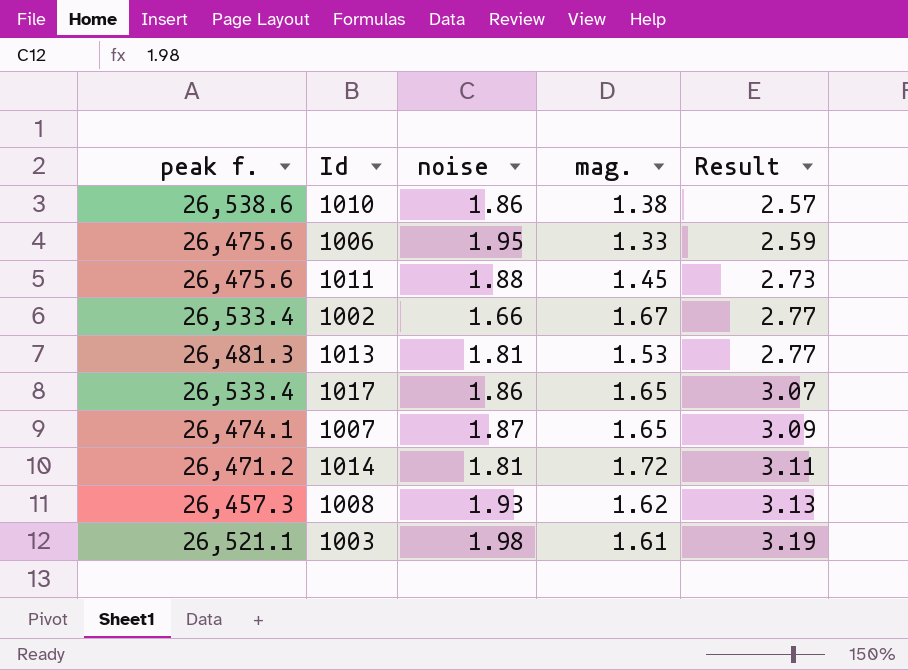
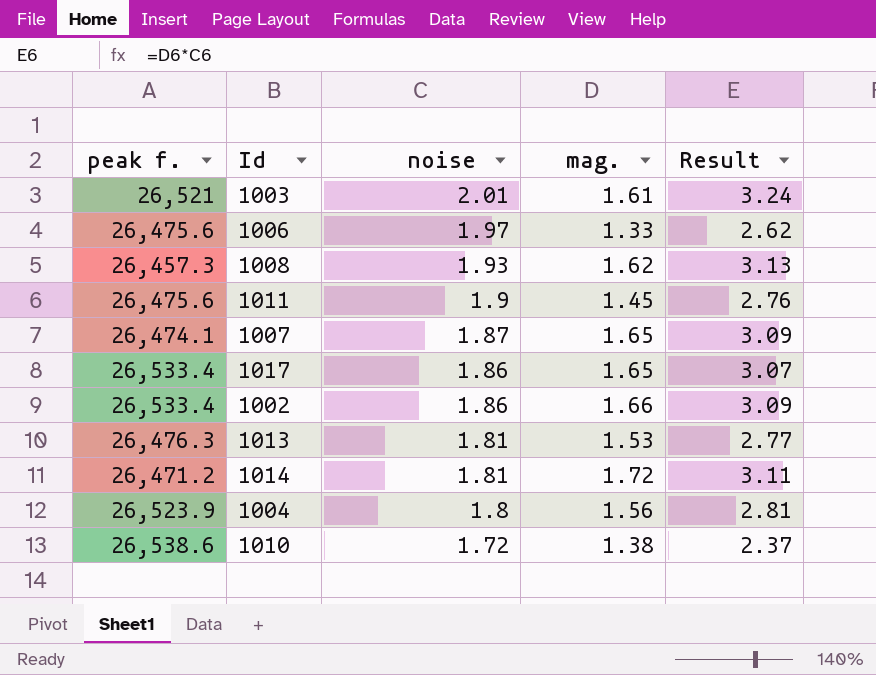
row order: Result ascending -> noise descending
1003 | peak f.: 26,521.1 -> 26,521
1003 | noise: 1.98 -> 2.01
1003 | Result: 3.19 -> 3.24
1006 | noise: 1.95 -> 1.97
1006 | Result: 2.59 -> 2.62
1011 | noise: 1.88 -> 1.9
1011 | Result: 2.73 -> 2.76
1002 | noise: 1.66 -> 1.86
1002 | mag.: 1.67 -> 1.66
1002 | Result: 2.77 -> 3.09
1013 | peak f.: 26,481.3 -> 26,476.3
row 1004: none -> 26,523.9 | 1.8 | 1.56 | 2.81
1010 | noise: 1.86 -> 1.72
1010 | Result: 2.57 -> 2.37

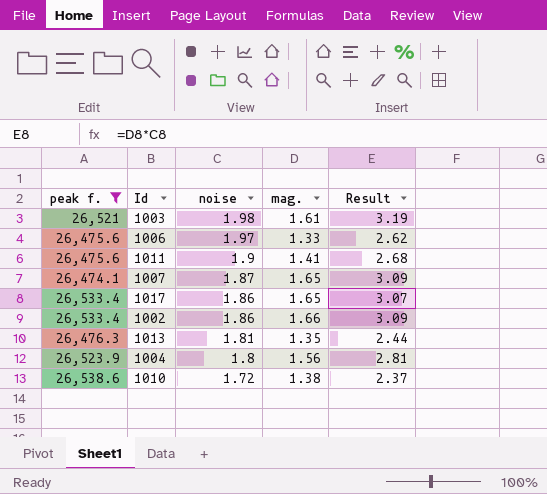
filter: none -> peak f. >= 26,474.1
1003 | noise: 2.01 -> 1.98
1003 | Result: 3.24 -> 3.19
1011 | mag.: 1.45 -> 1.41
1011 | Result: 2.76 -> 2.68
1013 | mag.: 1.53 -> 1.35
1013 | Result: 2.77 -> 2.44

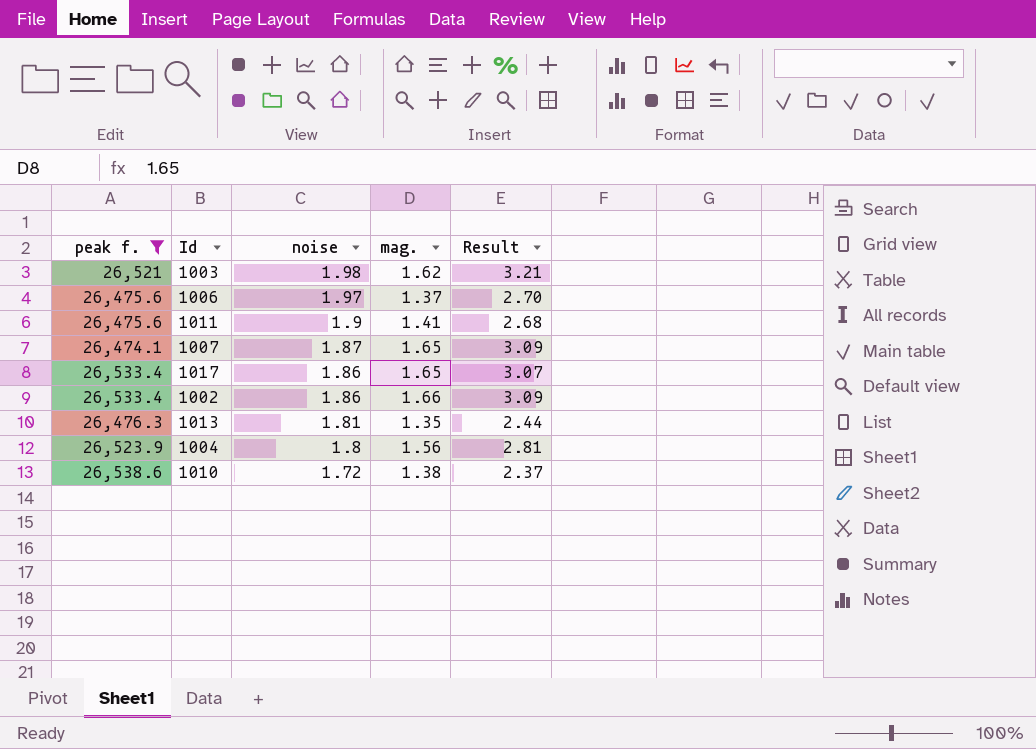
1003 | mag.: 1.61 -> 1.62
1003 | Result: 3.19 -> 3.21
1006 | mag.: 1.33 -> 1.37
1006 | Result: 2.62 -> 2.70

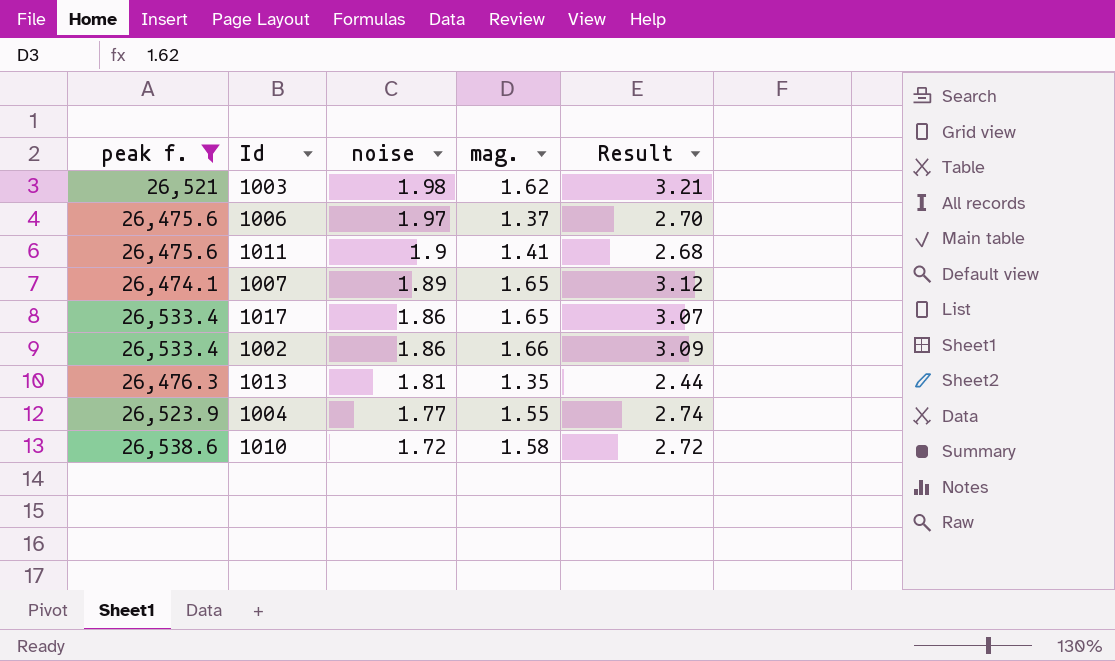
1007 | noise: 1.87 -> 1.89
1007 | Result: 3.09 -> 3.12
1004 | noise: 1.8 -> 1.77
1004 | mag.: 1.56 -> 1.55
1004 | Result: 2.81 -> 2.74
1010 | mag.: 1.38 -> 1.58
1010 | Result: 2.37 -> 2.72

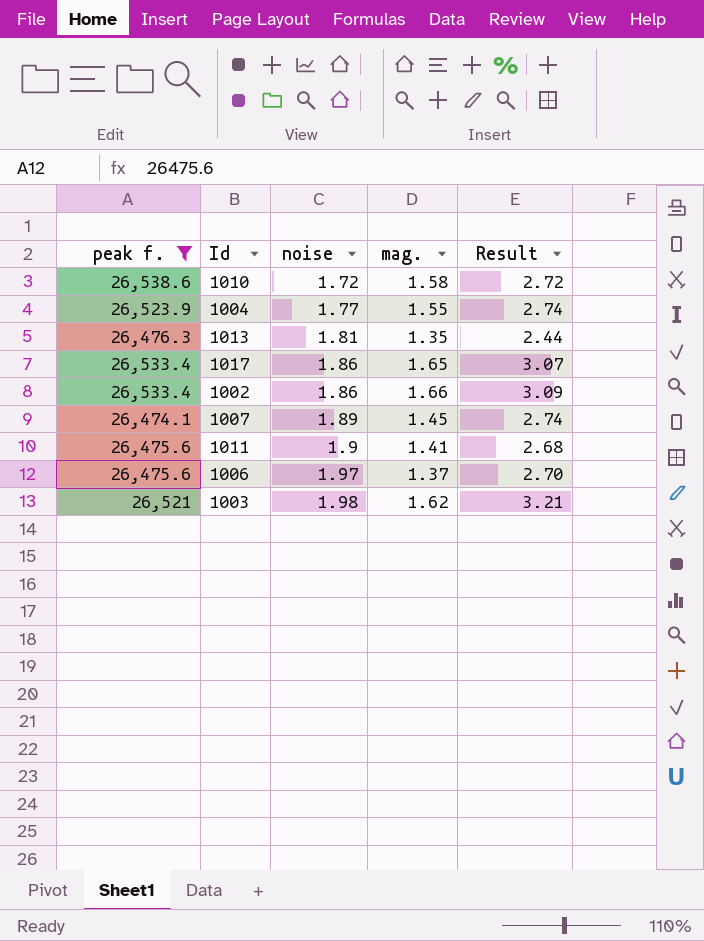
row order: noise descending -> noise ascending
1007 | mag.: 1.65 -> 1.45
1007 | Result: 3.12 -> 2.74

